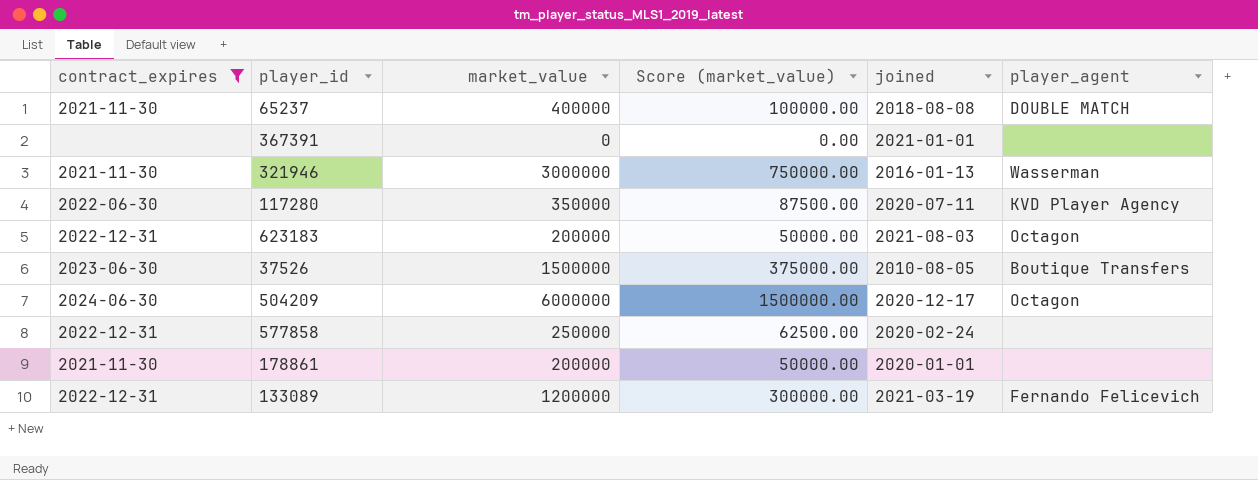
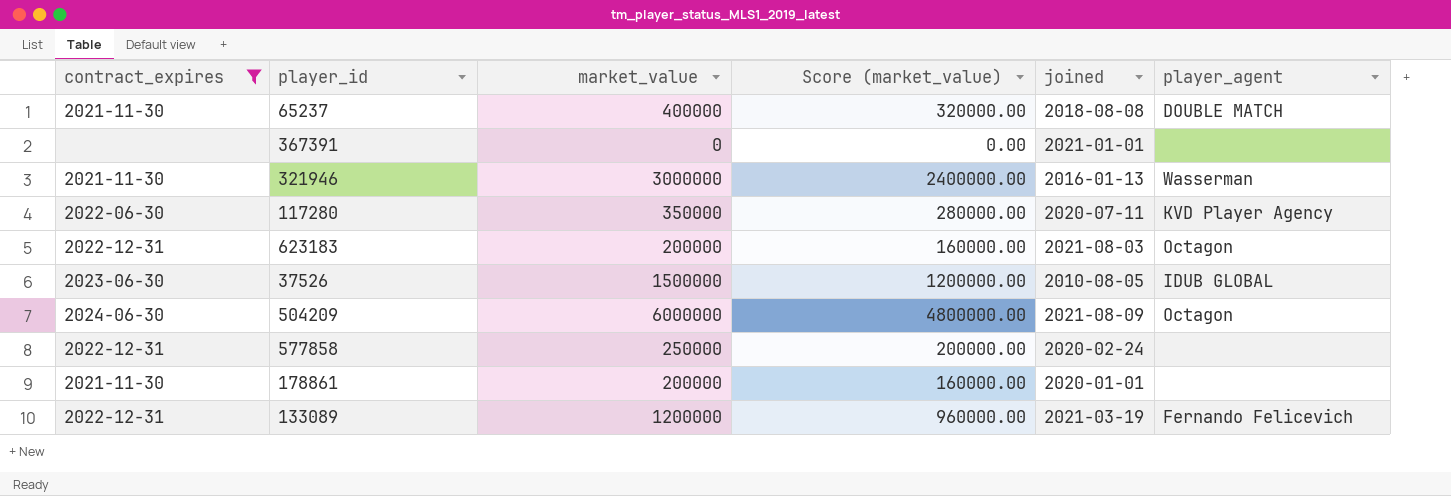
column Score (market_value) | formula: [market_value] * 0.25 -> [market_value] * 0.8
37526 | player_agent: Boutique Transfers -> IDUB GLOBAL
504209 | joined: 2020-12-17 -> 2021-08-09

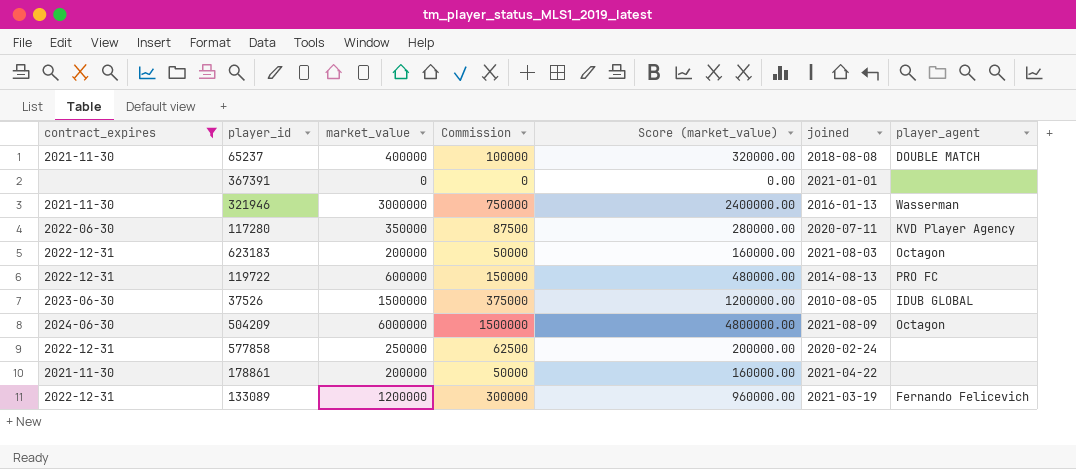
column Commission | formula: none -> [market_value] * 0.25
row 119722: none -> 2022-12-31 | 600000 | 150000 | 480000.00 | 2014-08-13 | PRO FC
178861 | joined: 2020-01-01 -> 2021-04-22

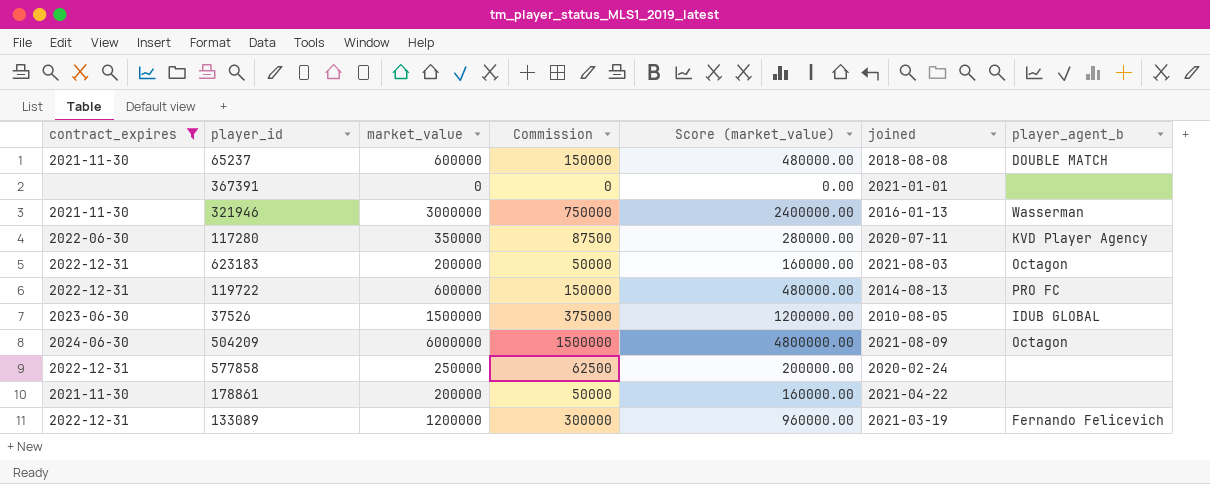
column name: player_agent -> player_agent_b
65237 | market_value: 400000 -> 600000
65237 | Commission: 100000 -> 150000
65237 | Score (market_value): 320000.00 -> 480000.00

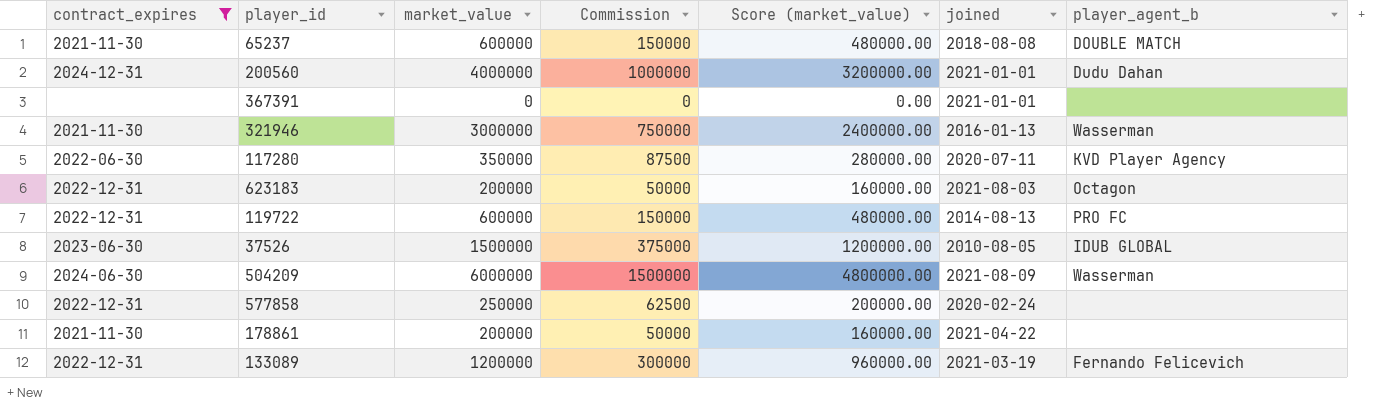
row 200560: none -> 2024-12-31 | 4000000 | 1000000 | 3200000.00 | 2021-01-01 | Dudu Dahan
504209 | player_agent_b: Octagon -> Wasserman

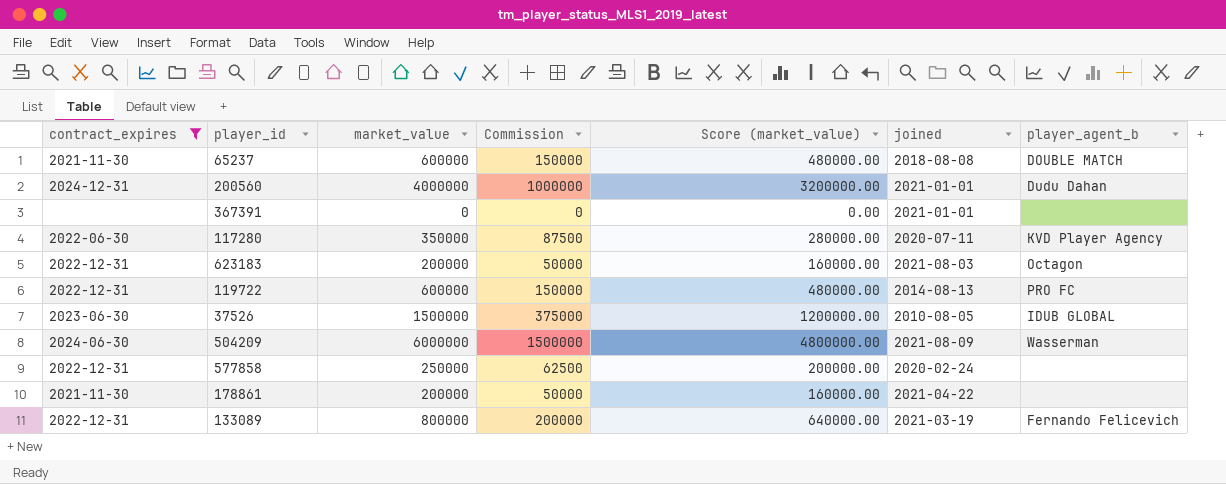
row 321946: 2021-11-30 | 3000000 | 750000 | 2400000.00 | 2016-01-13 | Wasserman -> none
133089 | market_value: 1200000 -> 800000
133089 | Commission: 300000 -> 200000
133089 | Score (market_value): 960000.00 -> 640000.00

